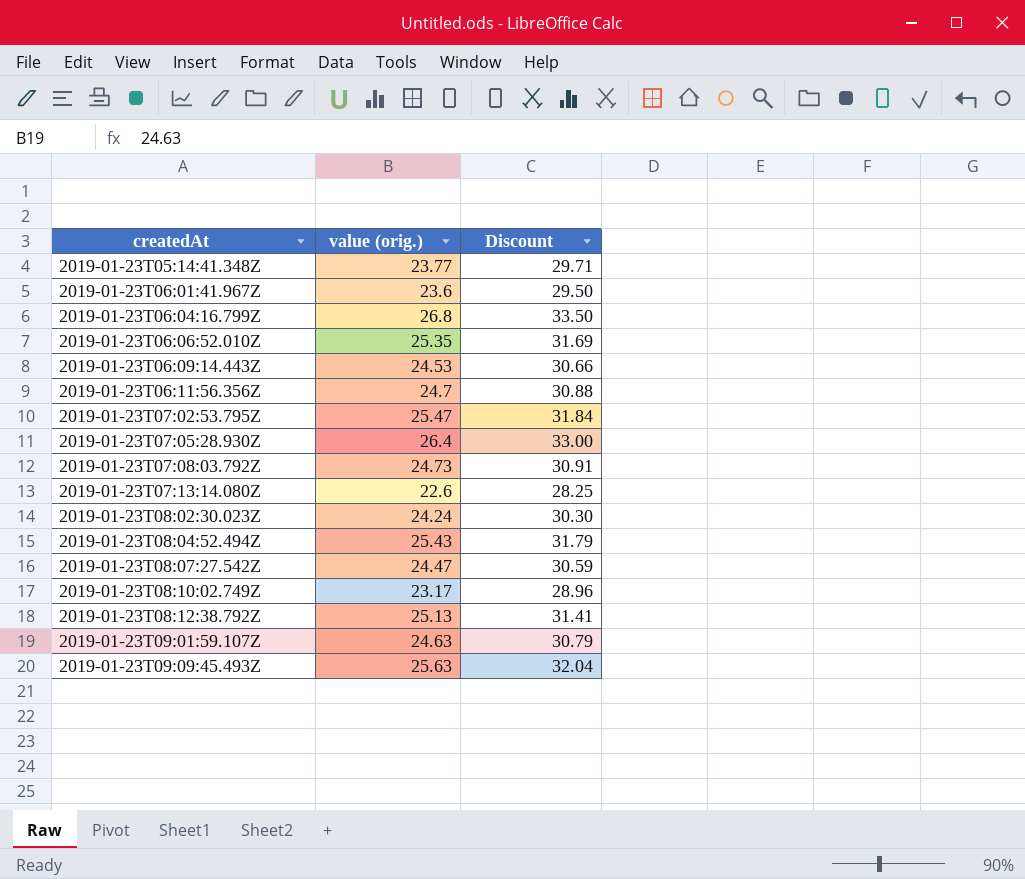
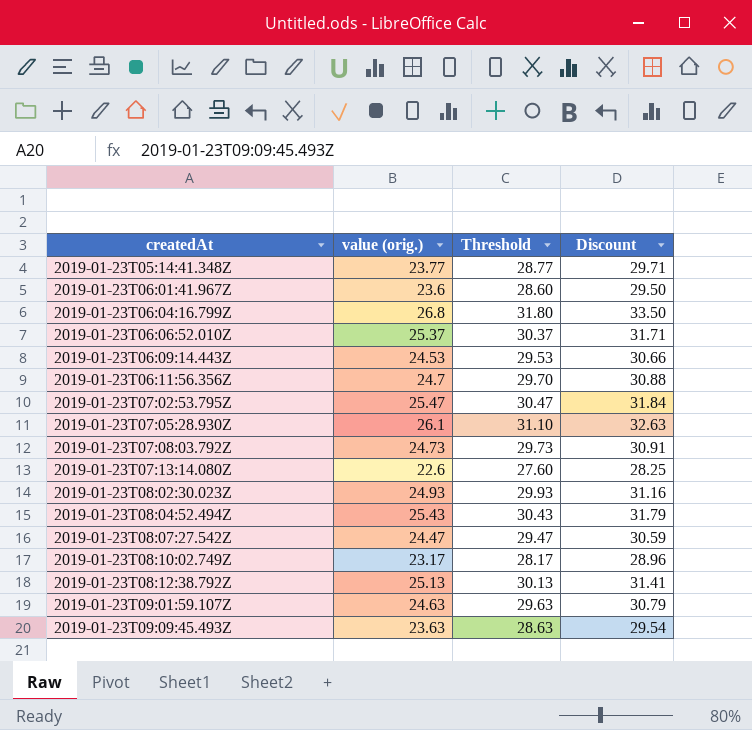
column Threshold | formula: none -> [value (orig.)] + 5
2019-01-23T06:06:52.010Z | value (orig.): 25.35 -> 25.37
2019-01-23T06:06:52.010Z | Discount: 31.69 -> 31.71
2019-01-23T07:05:28.930Z | value (orig.): 26.4 -> 26.1
2019-01-23T07:05:28.930Z | Discount: 33.00 -> 32.63
2019-01-23T08:02:30.023Z | value (orig.): 24.24 -> 24.93
2019-01-23T08:02:30.023Z | Discount: 30.30 -> 31.16
2019-01-23T09:09:45.493Z | value (orig.): 25.63 -> 23.63
2019-01-23T09:09:45.493Z | Discount: 32.04 -> 29.54

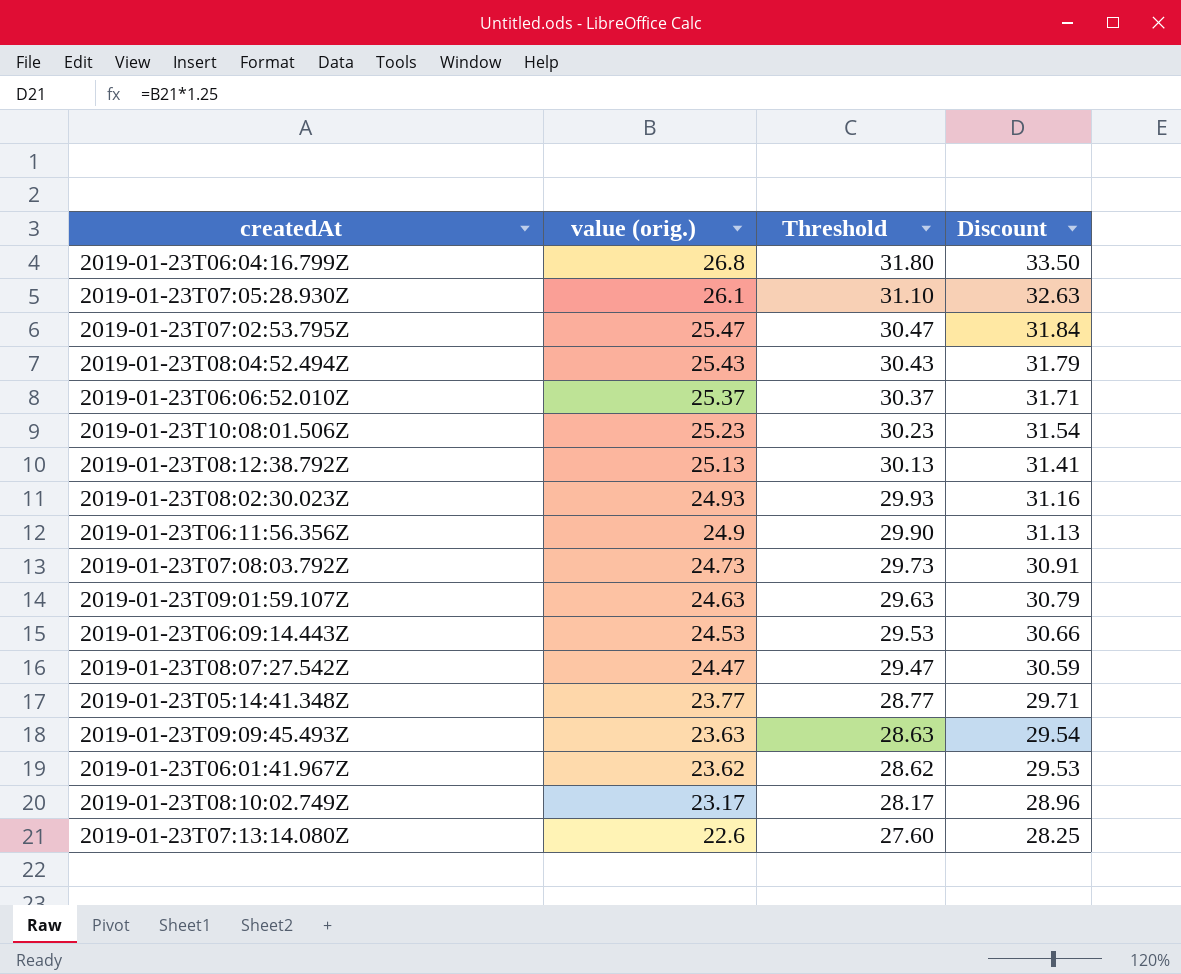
row order: createdAt ascending -> value (orig.) descending
row 2019-01-23T10:08:01.506Z: none -> 25.23 | 30.23 | 31.54
2019-01-23T06:11:56.356Z | value (orig.): 24.7 -> 24.9
2019-01-23T06:11:56.356Z | Threshold: 29.70 -> 29.90
2019-01-23T06:11:56.356Z | Discount: 30.88 -> 31.13
2019-01-23T06:01:41.967Z | value (orig.): 23.6 -> 23.62
2019-01-23T06:01:41.967Z | Threshold: 28.60 -> 28.62
2019-01-23T06:01:41.967Z | Discount: 29.50 -> 29.53

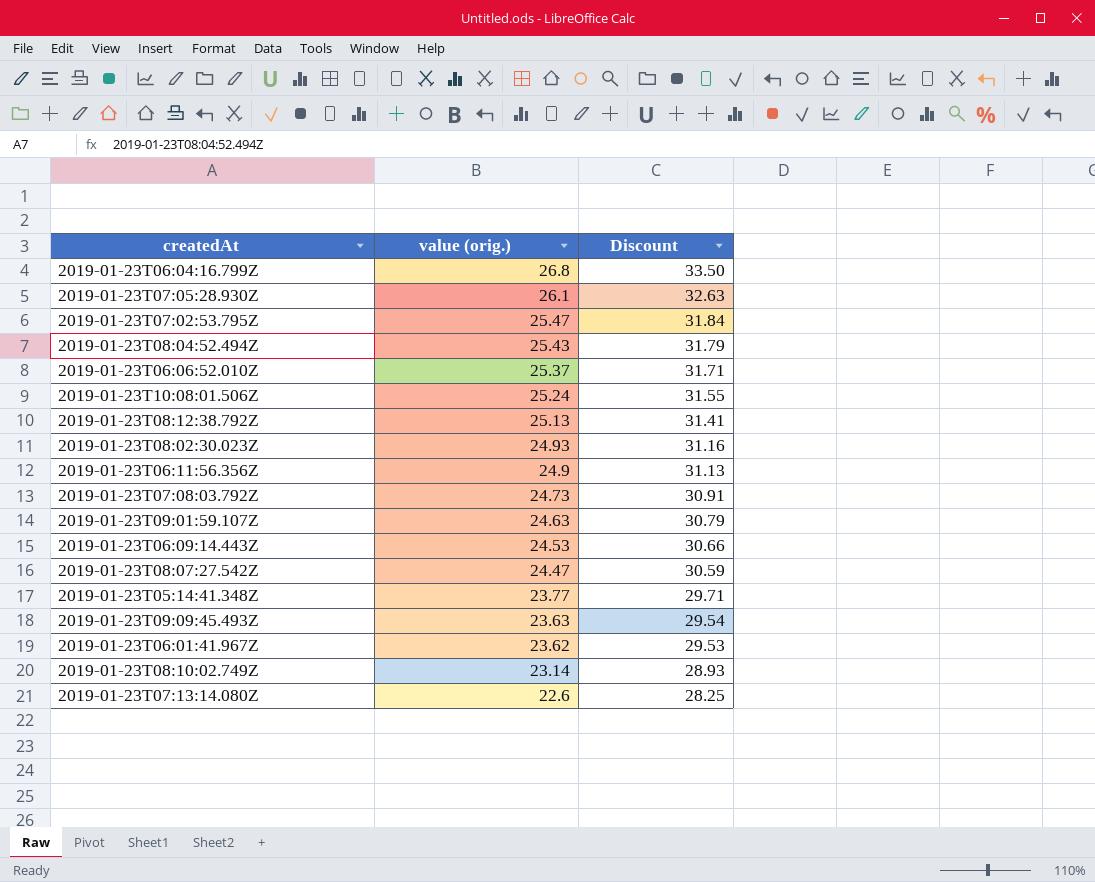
column Threshold | formula: [value (orig.)] + 5 -> none
2019-01-23T10:08:01.506Z | value (orig.): 25.23 -> 25.24
2019-01-23T10:08:01.506Z | Discount: 31.54 -> 31.55
2019-01-23T08:10:02.749Z | value (orig.): 23.17 -> 23.14
2019-01-23T08:10:02.749Z | Discount: 28.96 -> 28.93

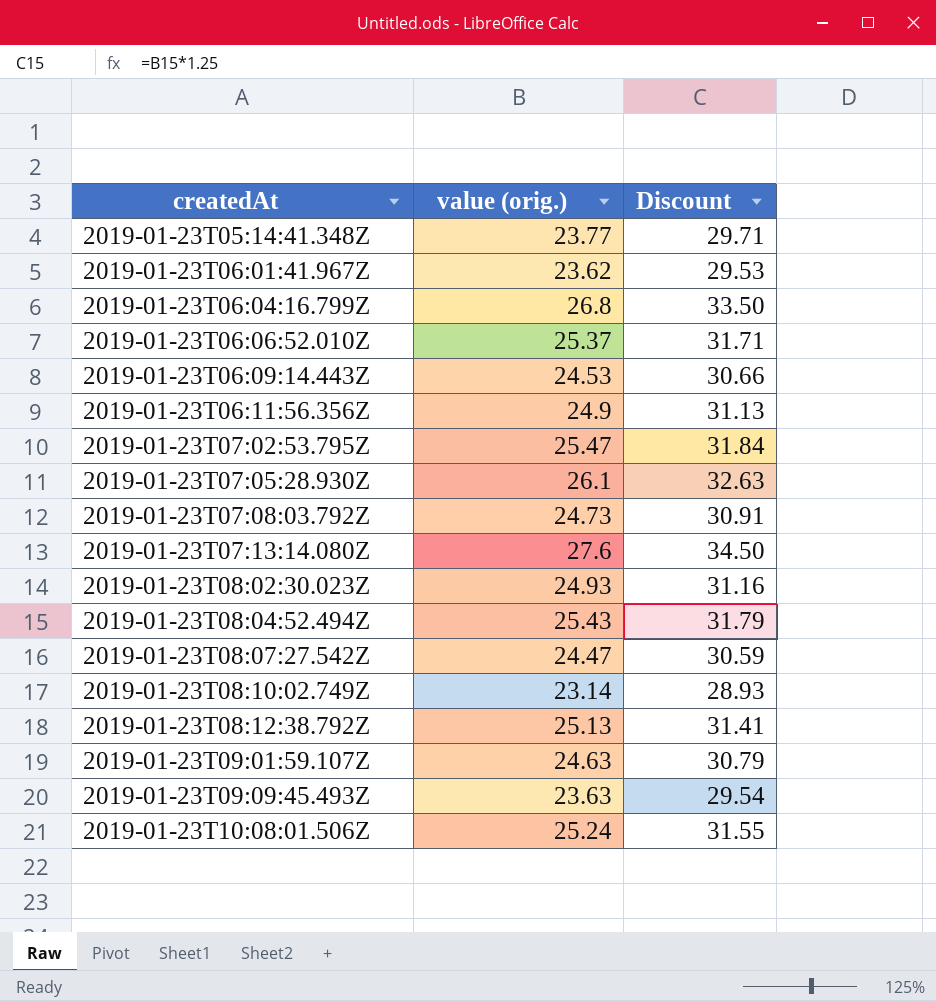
row order: value (orig.) descending -> createdAt ascending
2019-01-23T07:13:14.080Z | value (orig.): 22.6 -> 27.6
2019-01-23T07:13:14.080Z | Discount: 28.25 -> 34.50

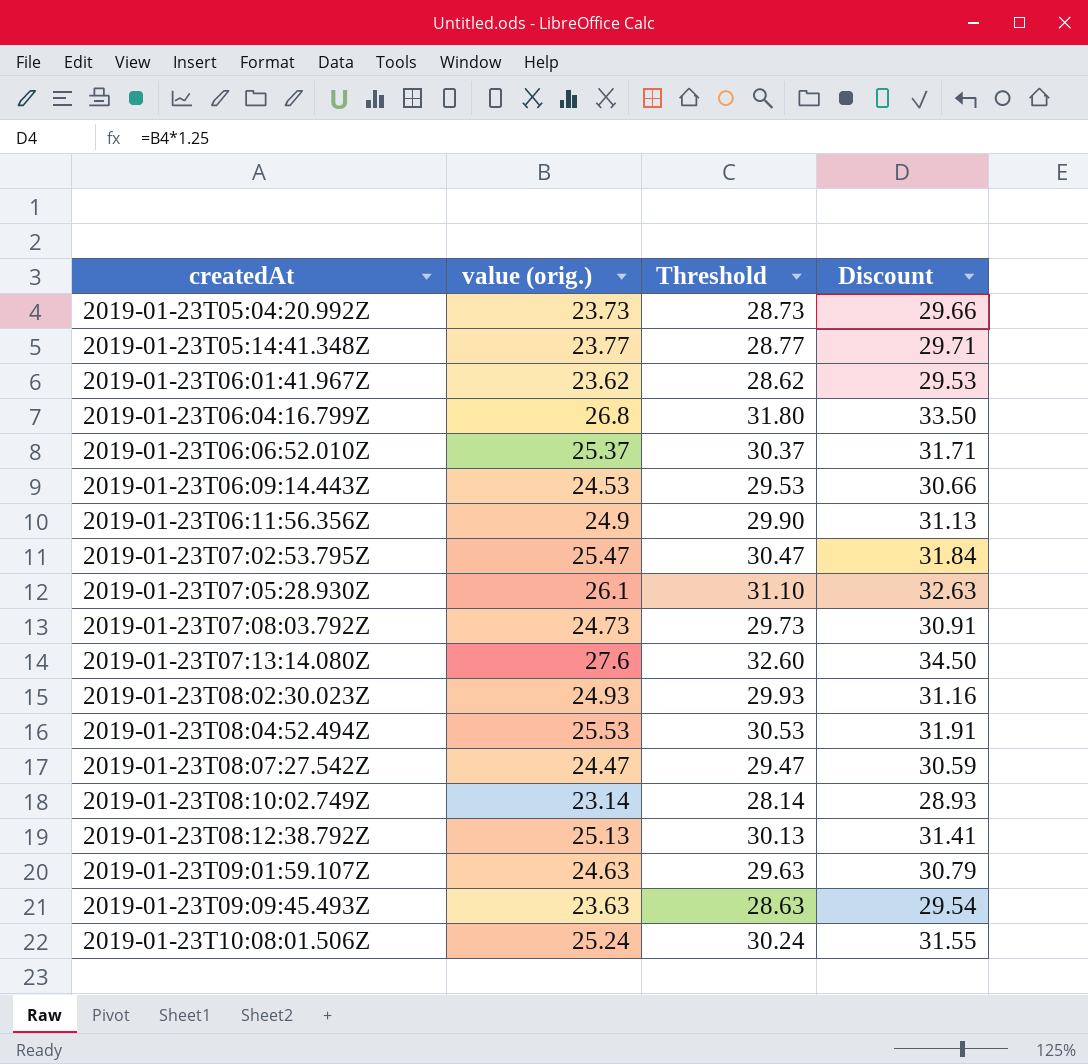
column Threshold | formula: none -> [value (orig.)] + 5
row 2019-01-23T05:04:20.992Z: none -> 23.73 | 28.73 | 29.66
2019-01-23T08:04:52.494Z | value (orig.): 25.43 -> 25.53
2019-01-23T08:04:52.494Z | Discount: 31.79 -> 31.91

